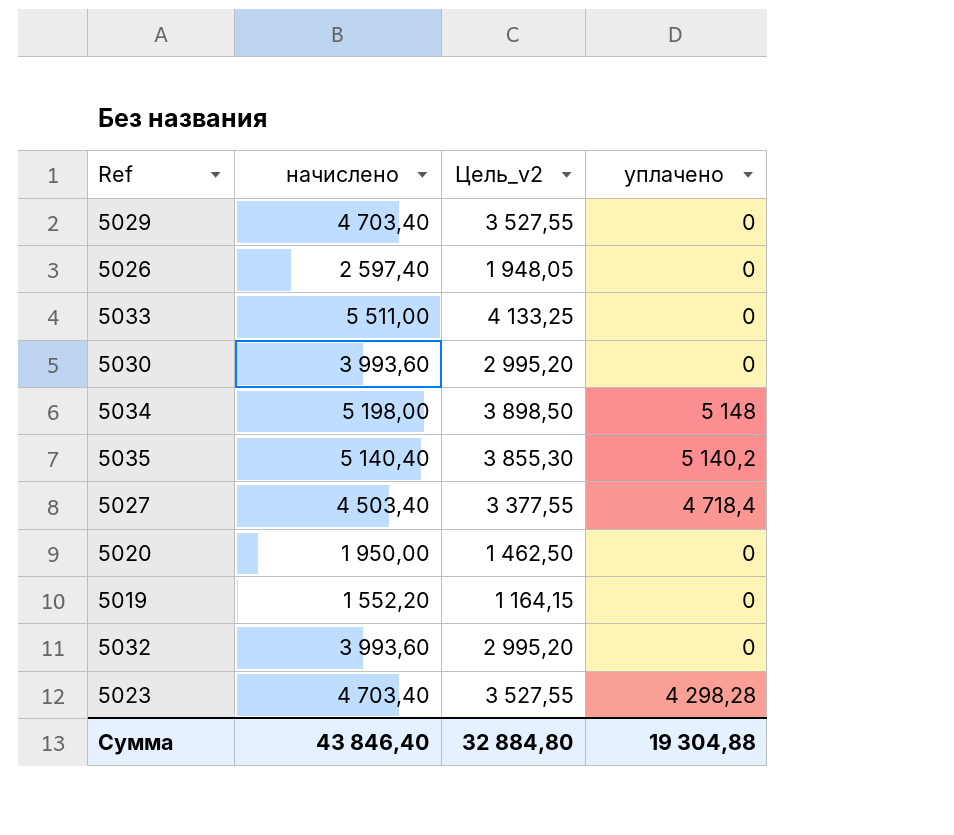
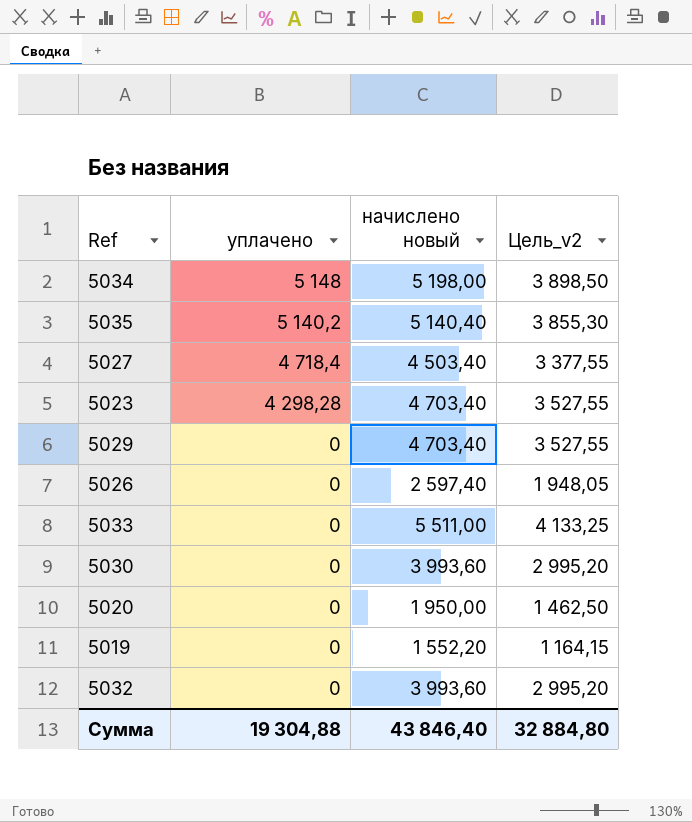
row order: none -> уплачено descending
column уплачено | position: 4 -> 2
column name: начислено -> начислено новый

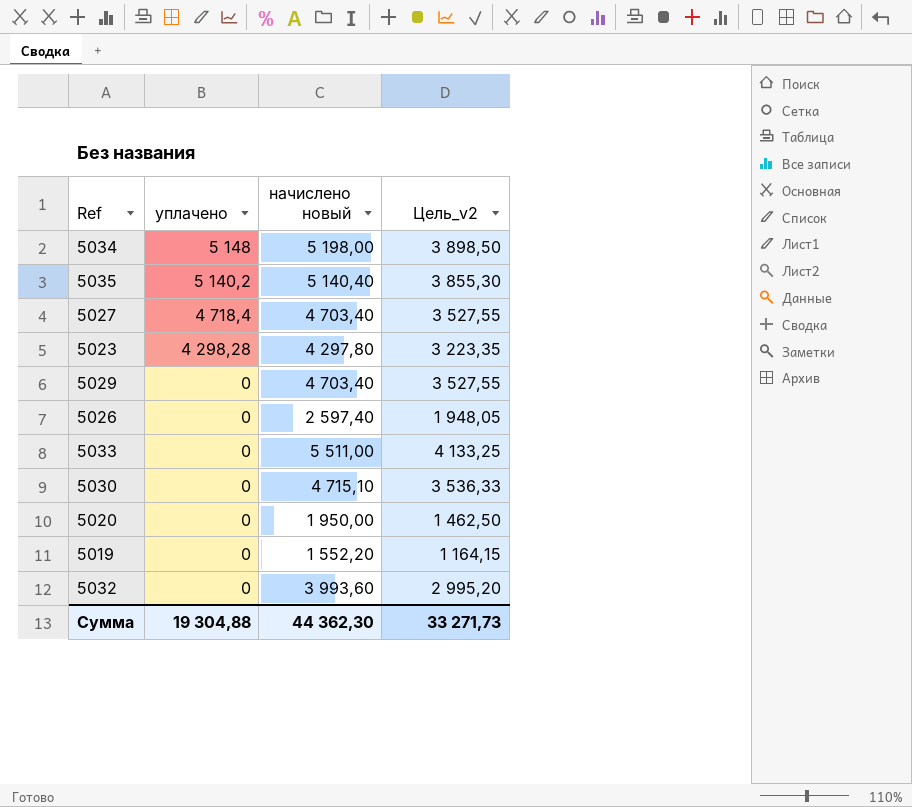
5027 | начислено новый: 4 503,40 -> 4 703,40
5027 | Цель_v2: 3 377,55 -> 3 527,55
5023 | начислено новый: 4 703,40 -> 4 297,80
5023 | Цель_v2: 3 527,55 -> 3 223,35
5030 | начислено новый: 3 993,60 -> 4 715,10
5030 | Цель_v2: 2 995,20 -> 3 536,33
Сумма | начислено новый: 43 846,40 -> 44 362,30
Сумма | Цель_v2: 32 884,80 -> 33 271,73

